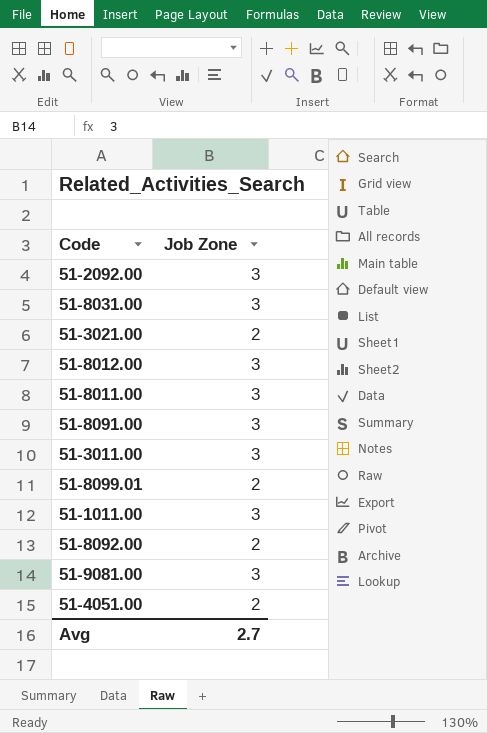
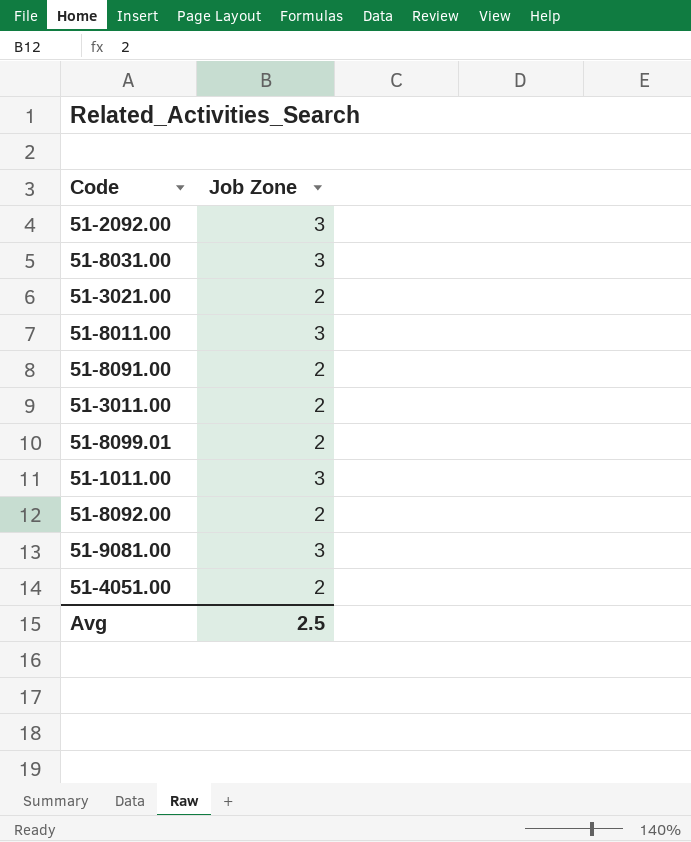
row 51-8012.00: 3 -> none
51-8091.00 | Job Zone: 3 -> 2
51-3011.00 | Job Zone: 3 -> 2
Avg | Job Zone: 2.7 -> 2.5

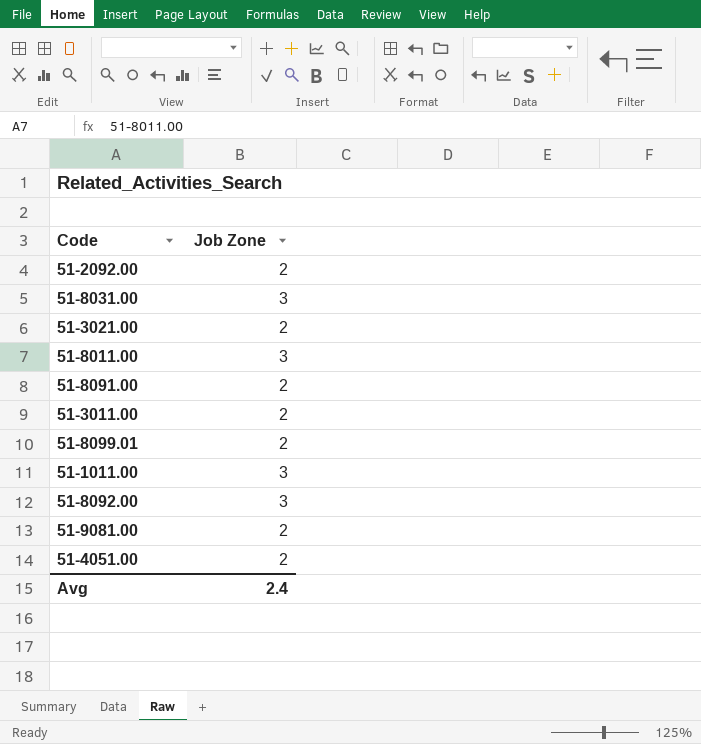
51-2092.00 | Job Zone: 3 -> 2
51-8092.00 | Job Zone: 2 -> 3
51-9081.00 | Job Zone: 3 -> 2
Avg | Job Zone: 2.5 -> 2.4

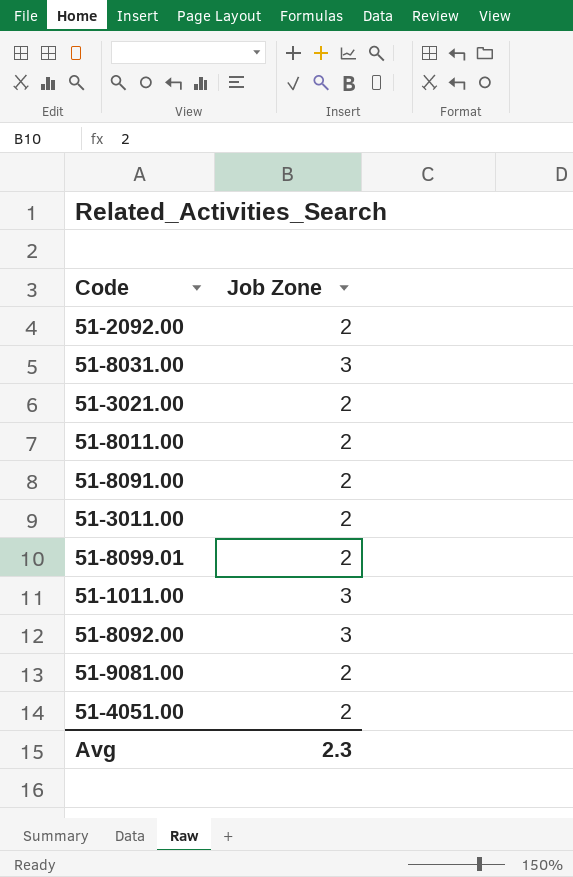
51-8011.00 | Job Zone: 3 -> 2
Avg | Job Zone: 2.4 -> 2.3

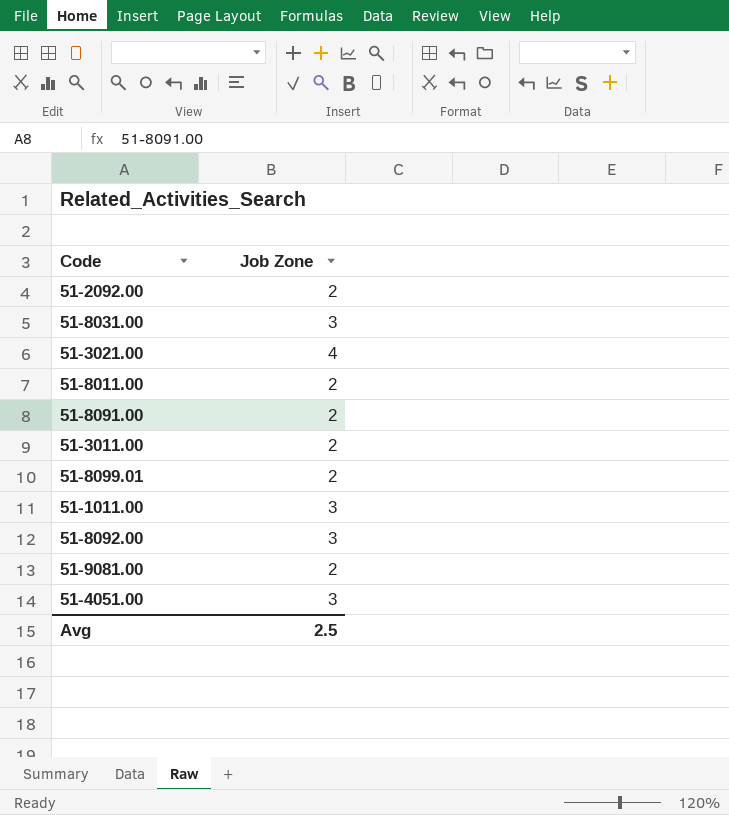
51-3021.00 | Job Zone: 2 -> 4
51-4051.00 | Job Zone: 2 -> 3
Avg | Job Zone: 2.3 -> 2.5

